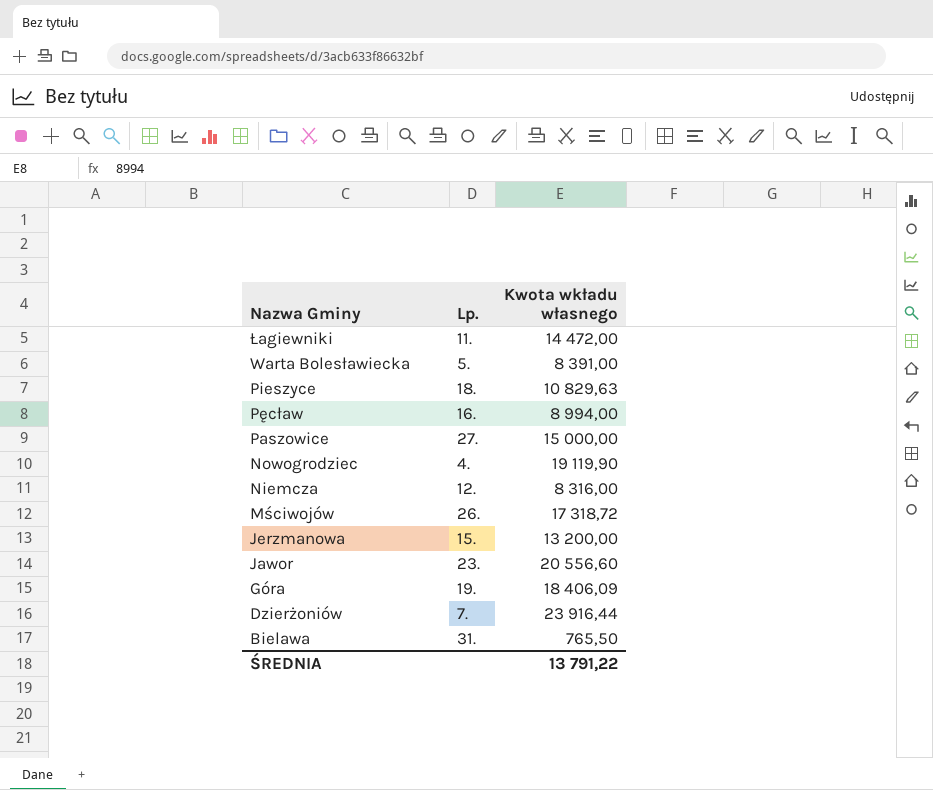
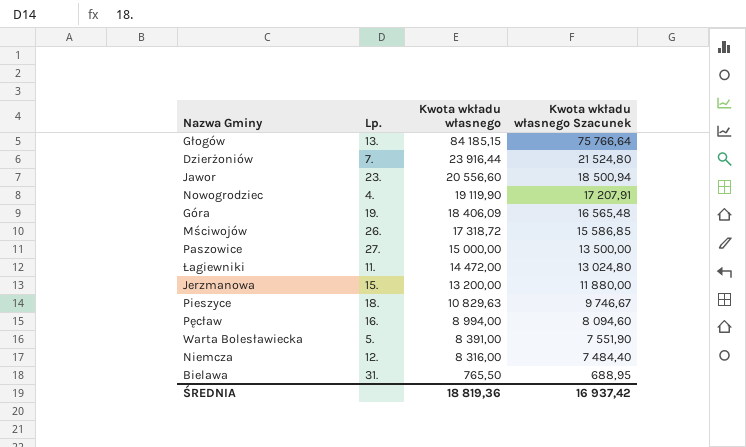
row order: Nazwa Gminy descending -> Kwota wkładu własnego descending
column Kwota wkładu własnego Szacunek | formula: none -> [Kwota wkładu własnego] * 0,9
row Głogów: none -> 13. | 84 185,15 | 75 766,64
ŚREDNIA | Kwota wkładu własnego: 13 791,22 -> 18 819,36

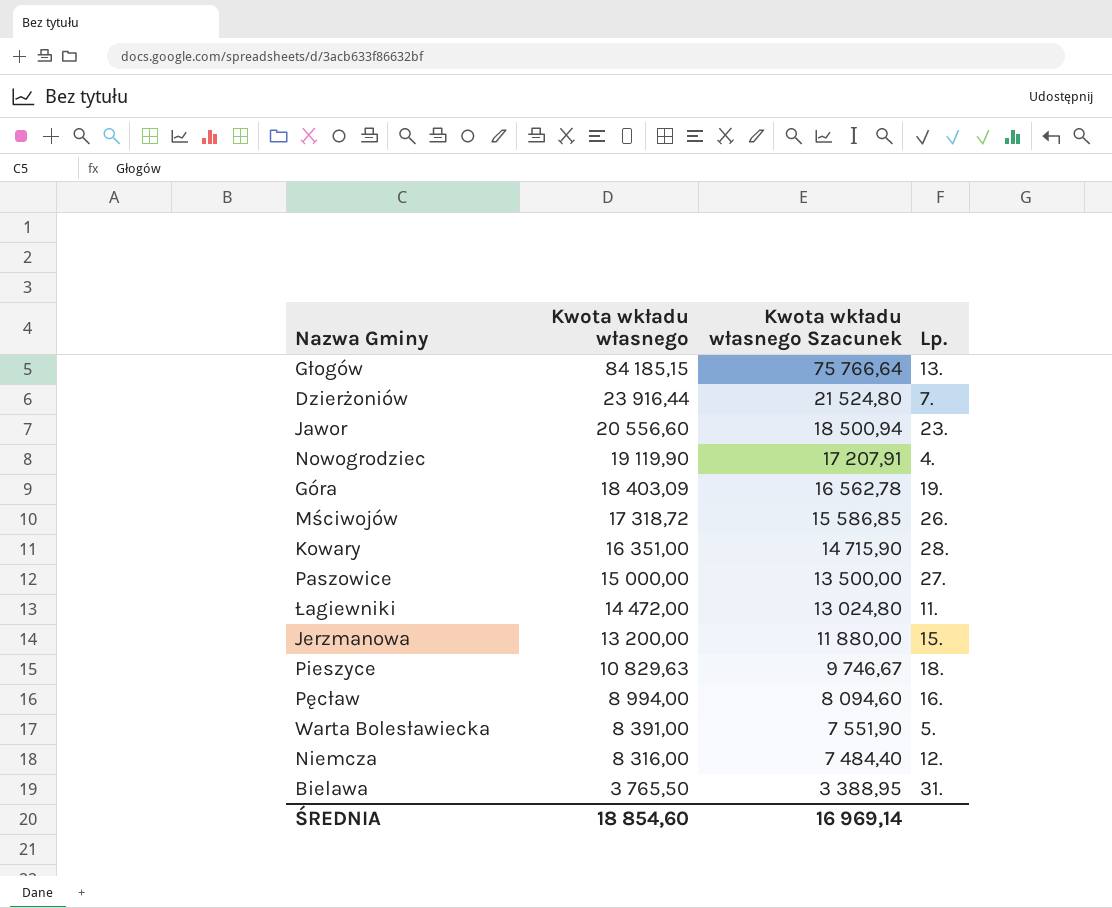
column Lp. | position: 2 -> 4
Góra | Kwota wkładu własnego: 18 406,09 -> 18 403,09
Góra | Kwota wkładu własnego Szacunek: 16 565,48 -> 16 562,78
row Kowary: none -> 16 351,00 | 14 715,90 | 28.
Bielawa | Kwota wkładu własnego: 765,50 -> 3 765,50
Bielawa | Kwota wkładu własnego Szacunek: 688,95 -> 3 388,95
ŚREDNIA | Kwota wkładu własnego: 18 819,36 -> 18 854,60
ŚREDNIA | Kwota wkładu własnego Szacunek: 16 937,42 -> 16 969,14

